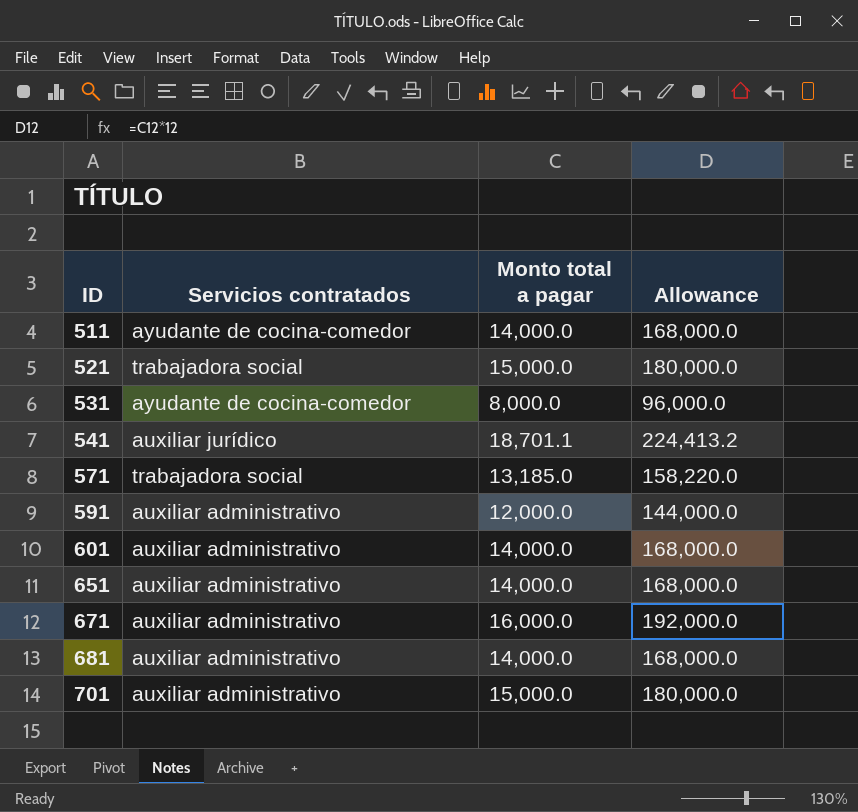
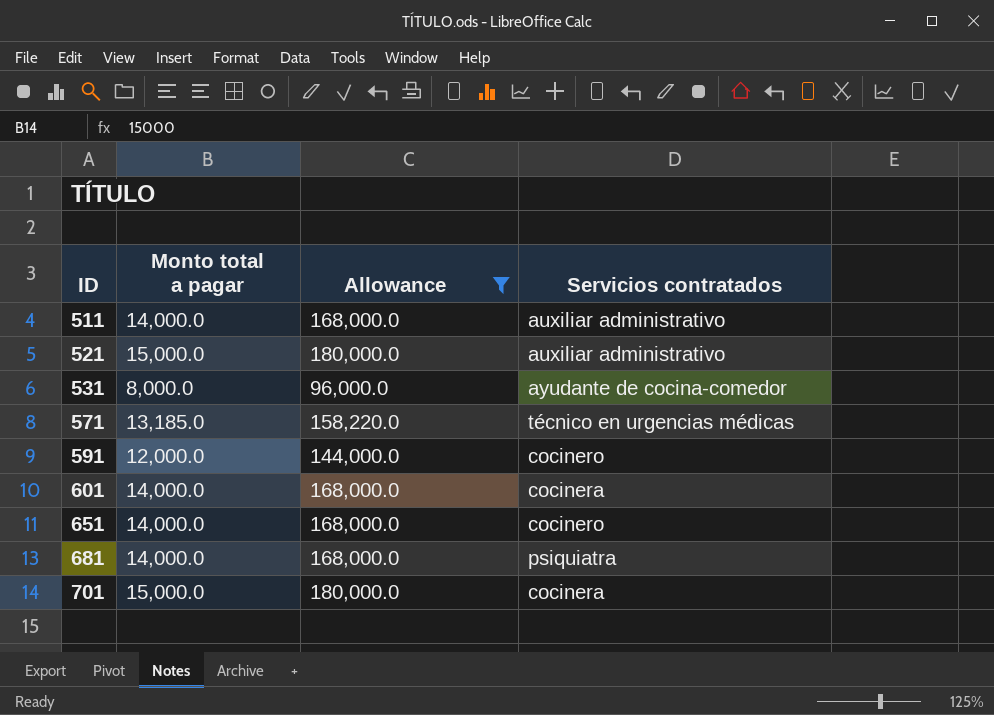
filter: none -> Allowance <= 180,000.0
column Servicios contratados | position: 2 -> 4
511 | Servicios contratados: ayudante de cocina-comedor -> auxiliar administrativo
521 | Servicios contratados: trabajadora social -> auxiliar administrativo
571 | Servicios contratados: trabajadora social -> técnico en urgencias médicas
591 | Servicios contratados: auxiliar administrativo -> cocinero
601 | Servicios contratados: auxiliar administrativo -> cocinera
651 | Servicios contratados: auxiliar administrativo -> cocinero
681 | Servicios contratados: auxiliar administrativo -> psiquiatra
701 | Servicios contratados: auxiliar administrativo -> cocinera

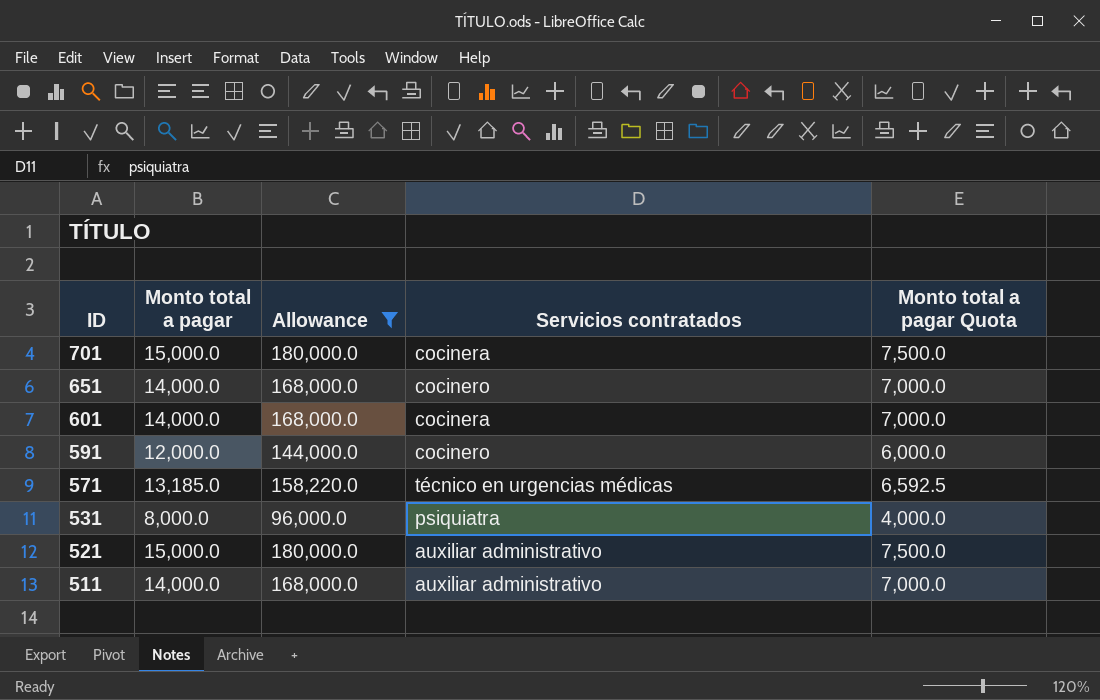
row order: ID ascending -> ID descending
column Monto total a pagar Quota | formula: none -> [Monto total a pagar] * 0.5
row 681: 14,000.0 | 168,000.0 | psiquiatra -> none
531 | Servicios contratados: ayudante de cocina-comedor -> psiquiatra

